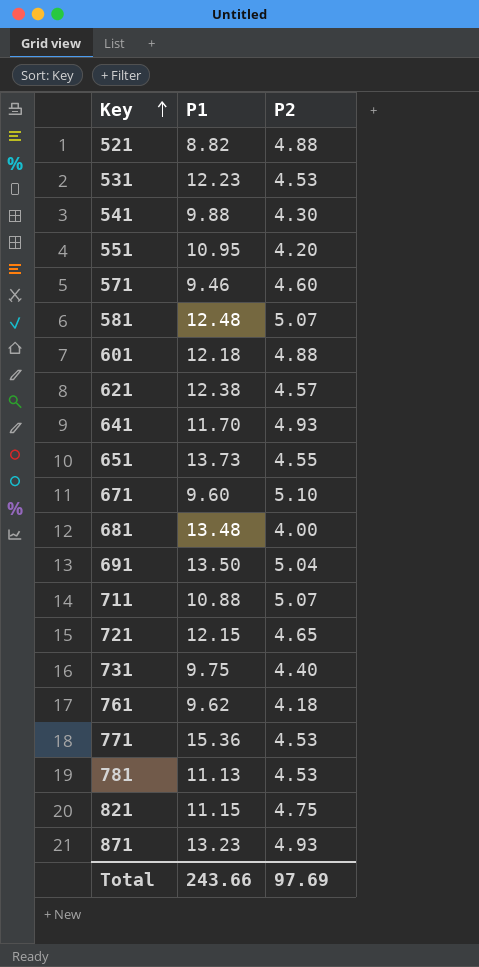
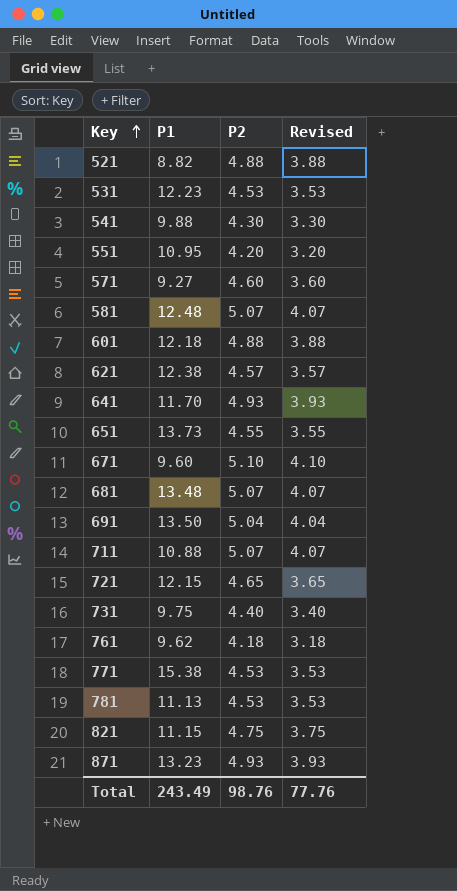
column Revised | formula: none -> [P2] - 1
571 | P1: 9.46 -> 9.27
681 | P2: 4.00 -> 5.07
771 | P1: 15.36 -> 15.38
Total | P1: 243.66 -> 243.49
Total | P2: 97.69 -> 98.76

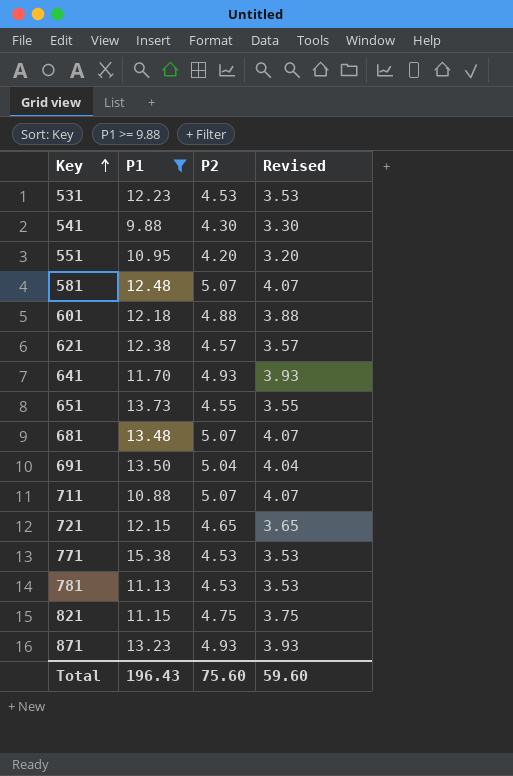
filter: none -> P1 >= 9.88
Total | P1: 243.49 -> 196.43
Total | P2: 98.76 -> 75.60
Total | Revised: 77.76 -> 59.60

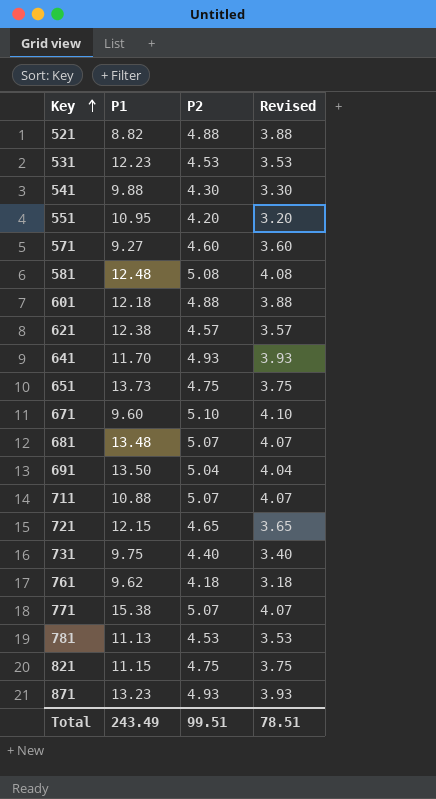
filter: P1 >= 9.88 -> none
581 | P2: 5.07 -> 5.08
581 | Revised: 4.07 -> 4.08
651 | P2: 4.55 -> 4.75
651 | Revised: 3.55 -> 3.75
771 | P2: 4.53 -> 5.07
771 | Revised: 3.53 -> 4.07
Total | P1: 196.43 -> 243.49
Total | P2: 75.60 -> 99.51
Total | Revised: 59.60 -> 78.51

